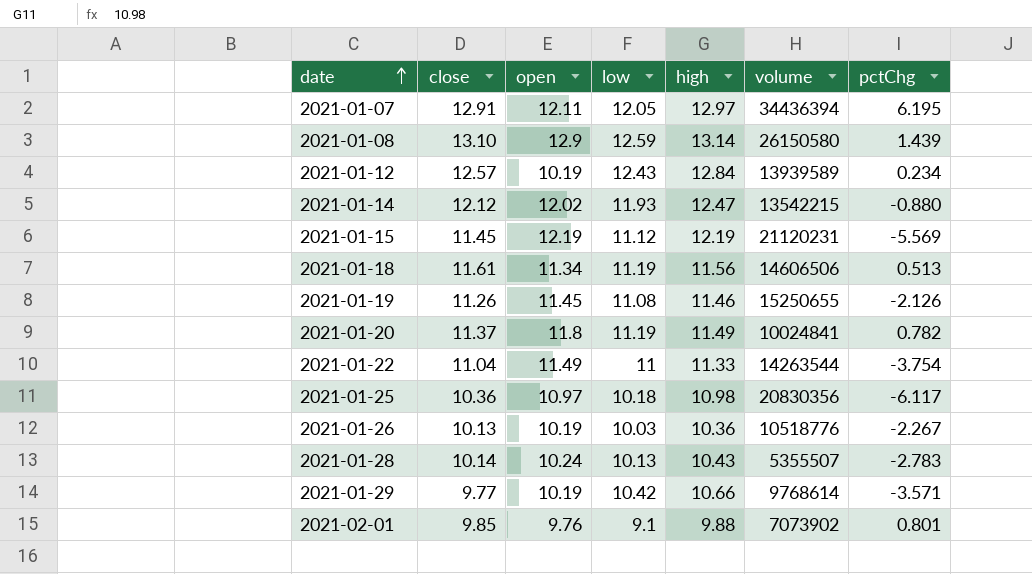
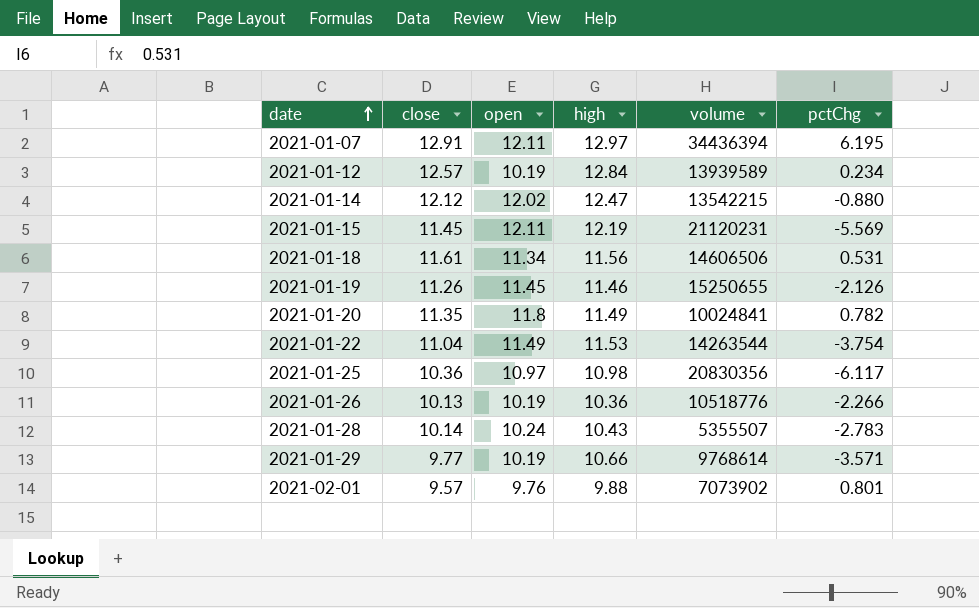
column low | position: 4 -> none
row 2021-01-08: 13.10 | 12.9 | 12.59 | 13.14 | 26150580 | 1.439 -> none
2021-01-15 | open: 12.19 -> 12.11
2021-01-18 | pctChg: 0.513 -> 0.531
2021-01-20 | close: 11.37 -> 11.35
2021-01-22 | high: 11.33 -> 11.53
2021-01-26 | pctChg: -2.267 -> -2.266
2021-02-01 | close: 9.85 -> 9.57

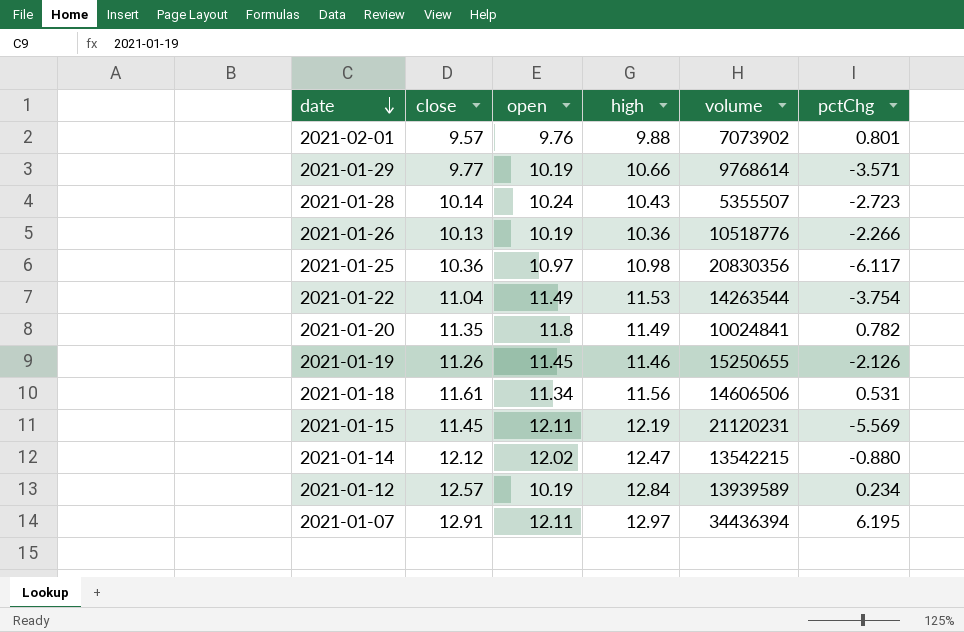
row order: date ascending -> date descending
2021-01-28 | pctChg: -2.783 -> -2.723

